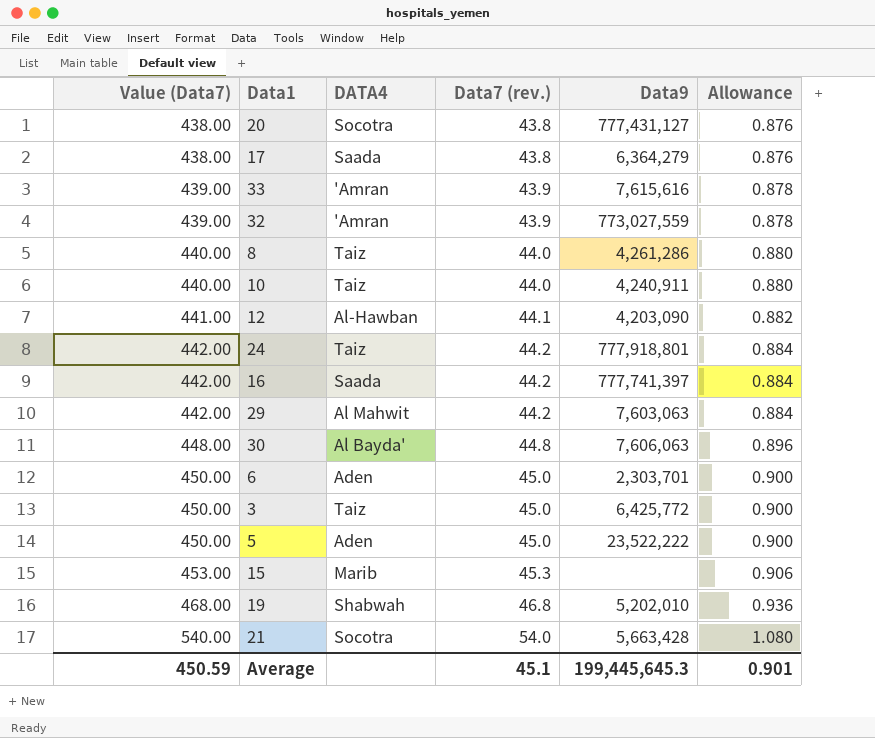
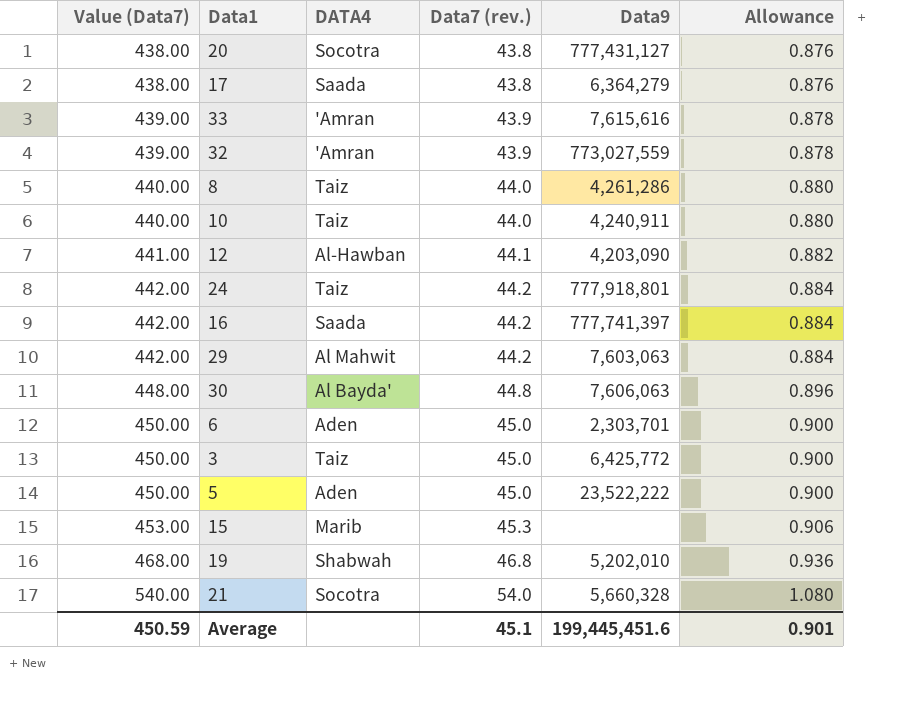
21 | Data9: 5,663,428 -> 5,660,328
Average | Data9: 199,445,645.3 -> 199,445,451.6

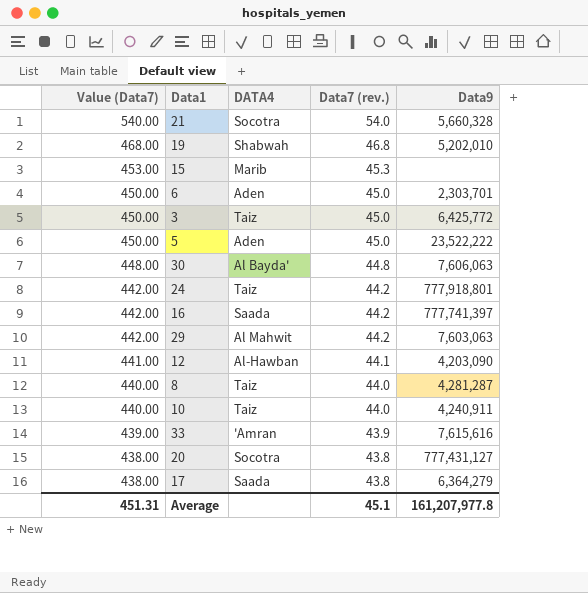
row order: Value (Data7) ascending -> Value (Data7) descending
column Allowance | formula: [Data7 (rev.)] * 0.02 -> none
row 32: 439.00 | 'Amran | 43.9 | 773,027,559 | 0.878 -> none
8 | Data9: 4,261,286 -> 4,281,287
Average | Value (Data7): 450.59 -> 451.31
Average | Data9: 199,445,451.6 -> 161,207,977.8

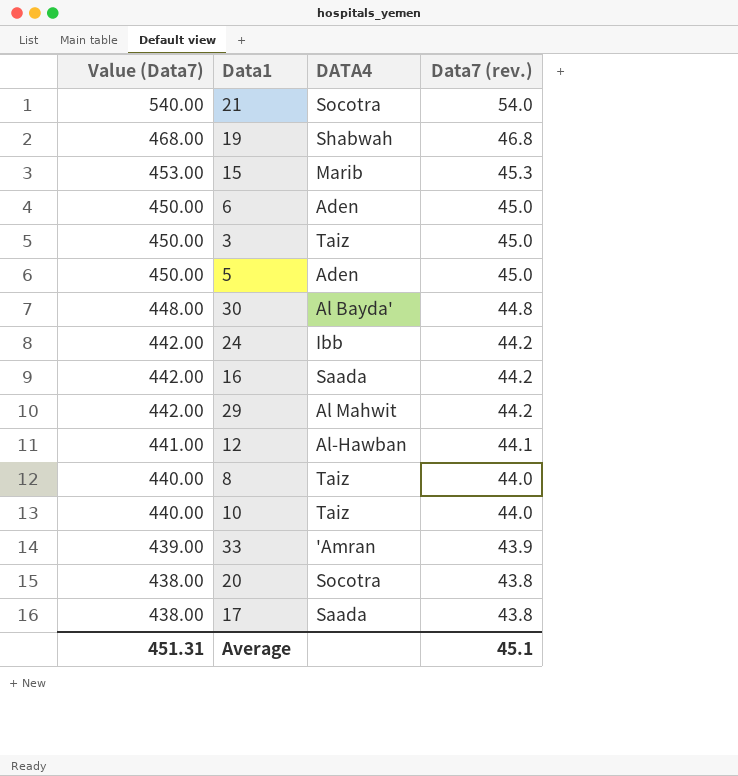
column Data9 | position: 5 -> none
24 | DATA4: Taiz -> Ibb

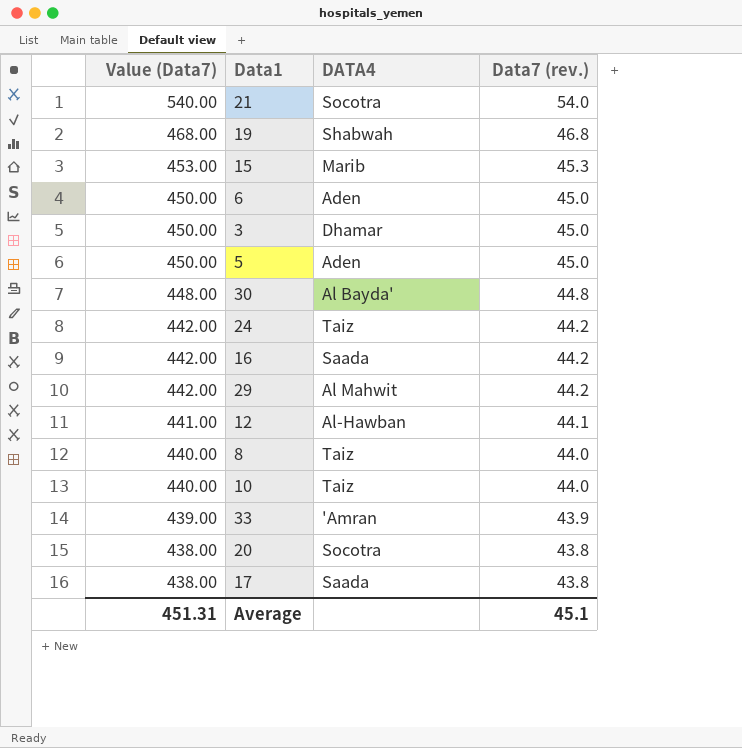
3 | DATA4: Taiz -> Dhamar
24 | DATA4: Ibb -> Taiz

